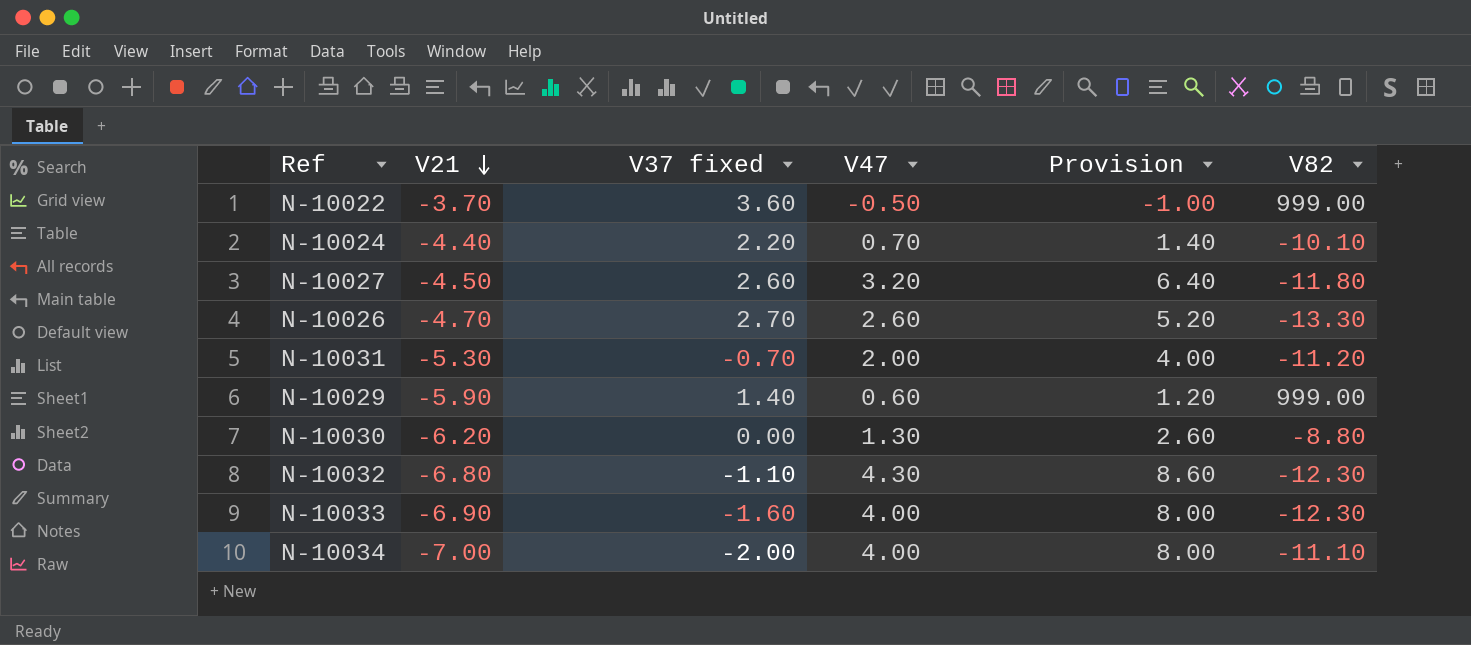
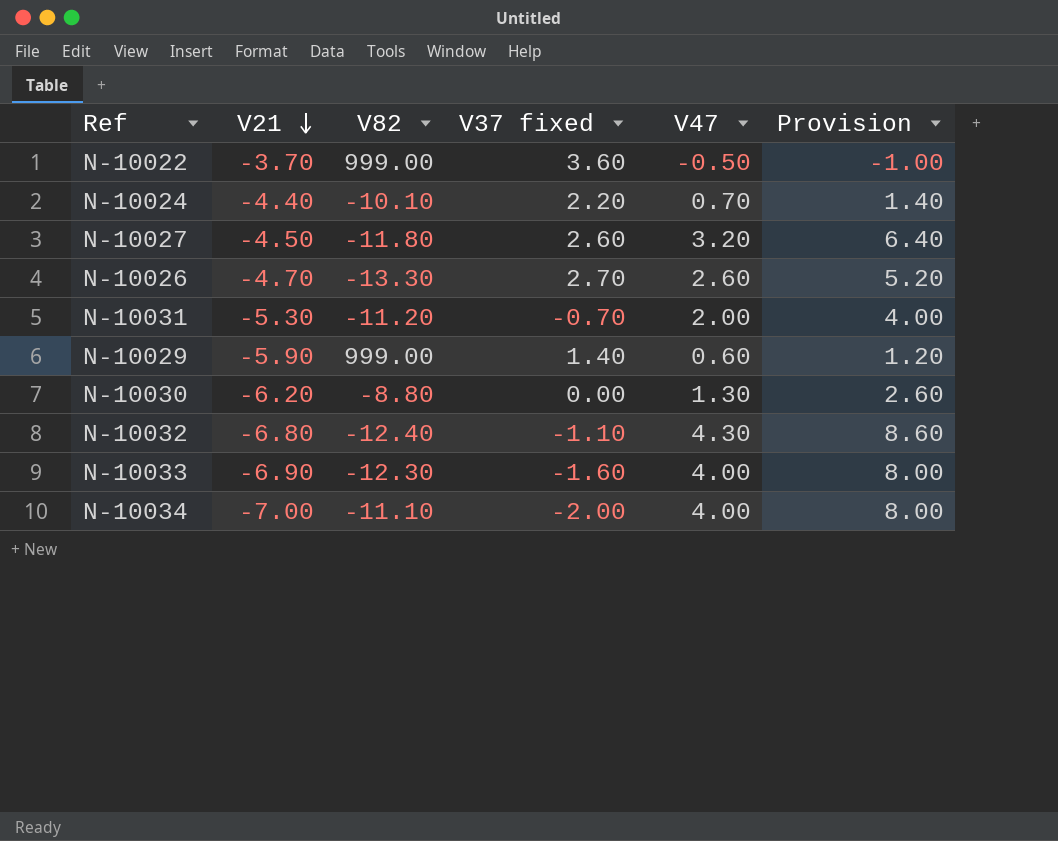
column V82 | position: 6 -> 3
N-10032 | V82: -12.30 -> -12.40

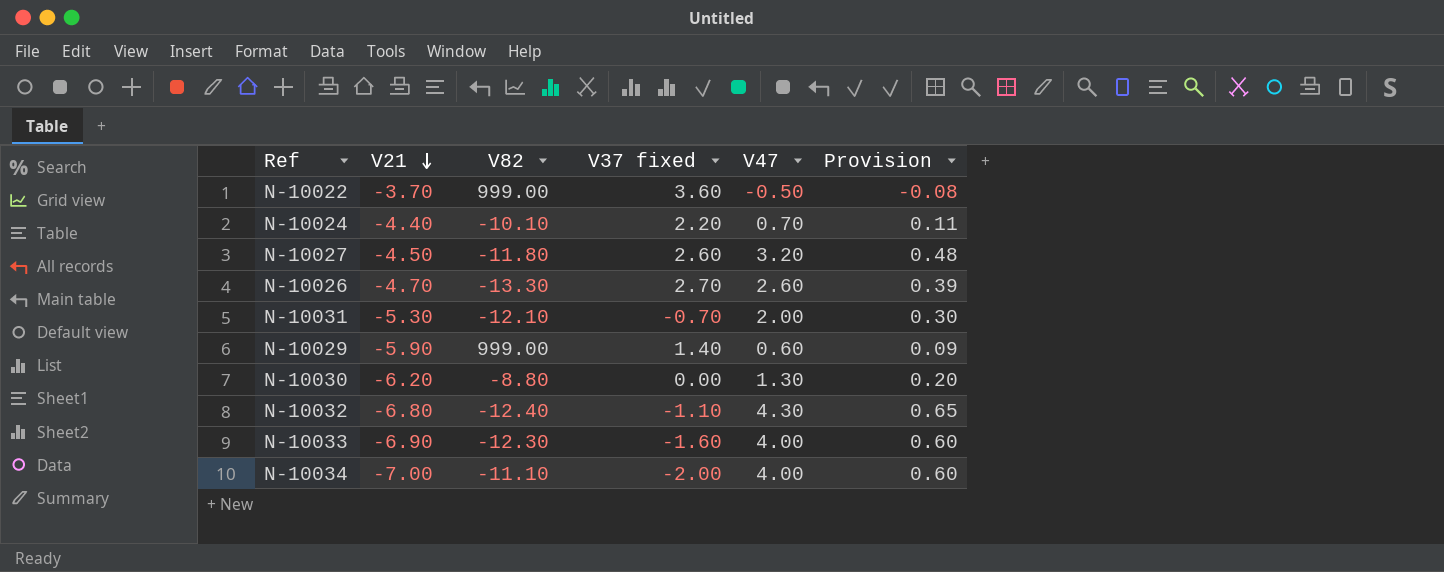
column Provision | formula: [V47] * 2 -> [V47] * 0.15
N-10031 | V82: -11.20 -> -12.10

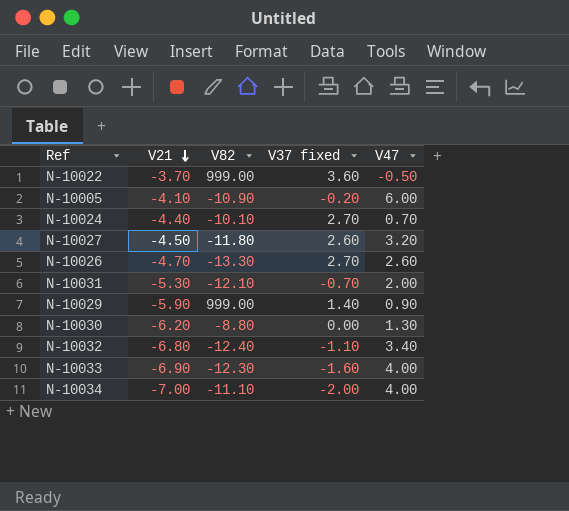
column Provision | formula: [V47] * 0.15 -> none
row N-10005: none -> -4.10 | -10.90 | -0.20 | 6.00
N-10024 | V37 fixed: 2.20 -> 2.70
N-10029 | V47: 0.60 -> 0.90
N-10032 | V47: 4.30 -> 3.40

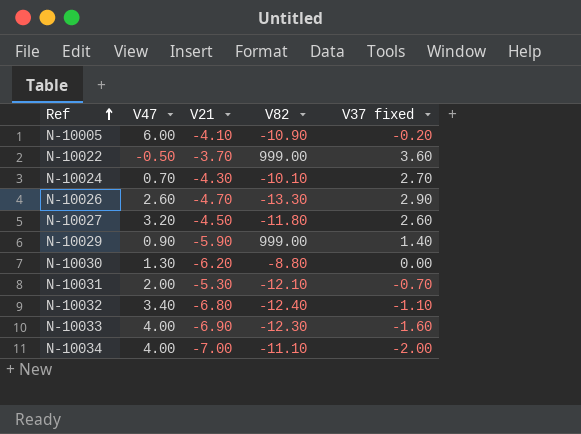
row order: V21 descending -> Ref ascending
column V47 | position: 5 -> 2
N-10024 | V21: -4.40 -> -4.30
N-10026 | V37 fixed: 2.70 -> 2.90

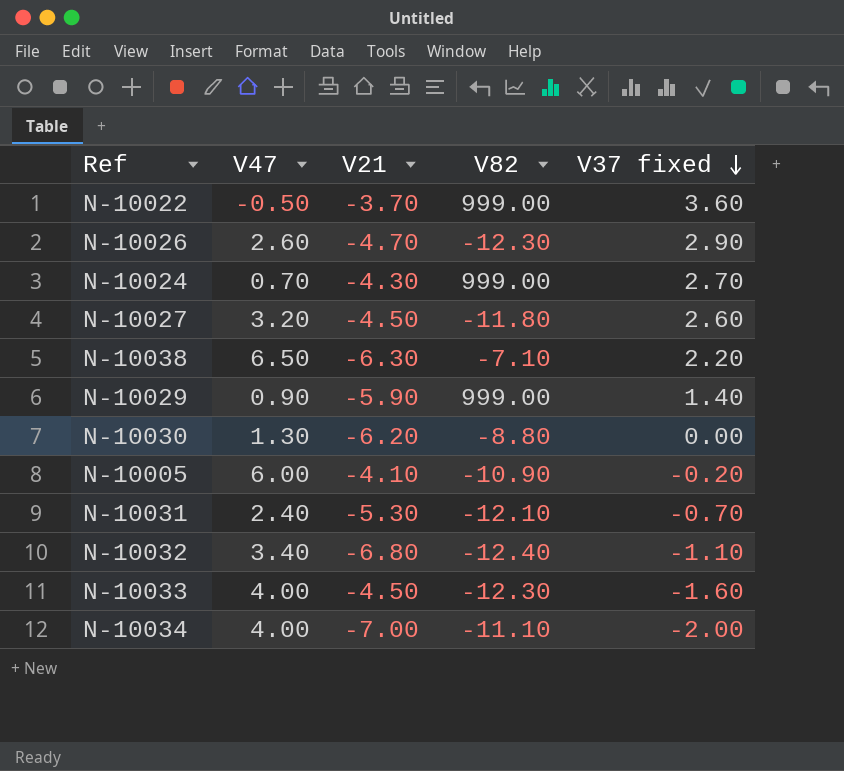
row order: Ref ascending -> V37 fixed descending
N-10026 | V82: -13.30 -> -12.30
N-10024 | V82: -10.10 -> 999.00
row N-10038: none -> 6.50 | -6.30 | -7.10 | 2.20
N-10031 | V47: 2.00 -> 2.40
N-10033 | V21: -6.90 -> -4.50

